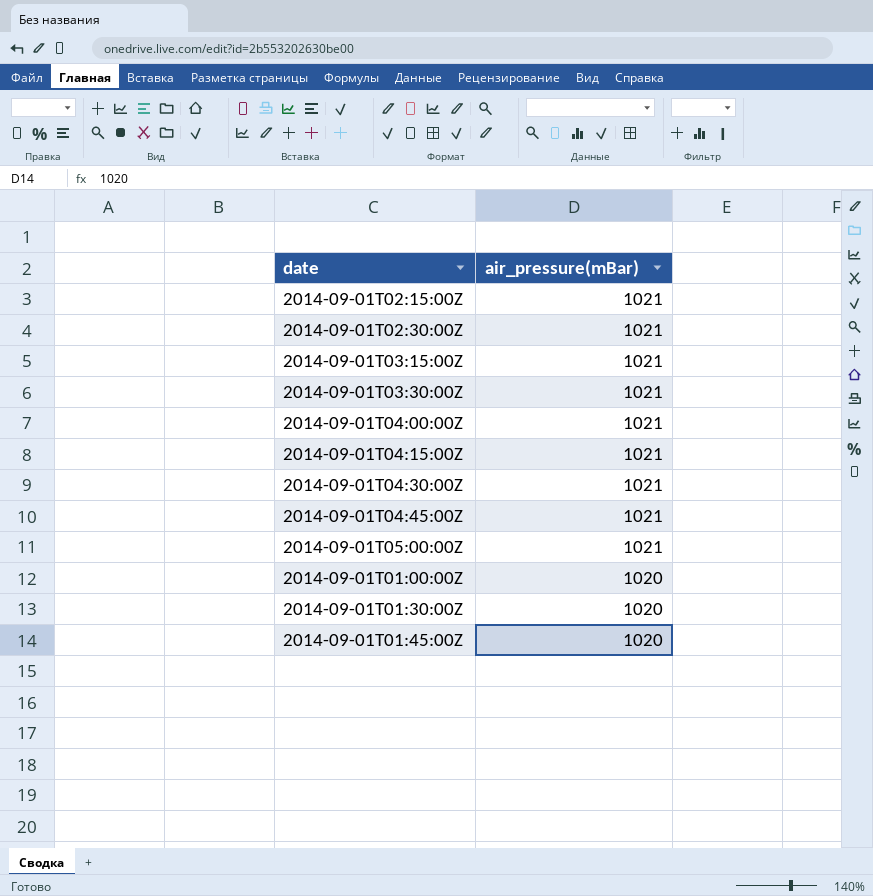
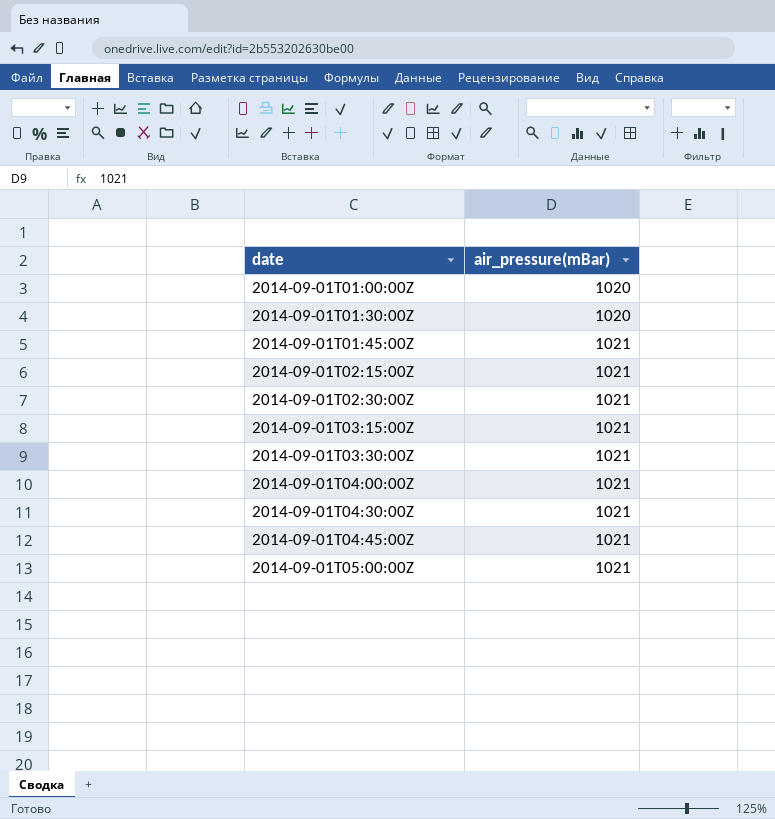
row order: air_pressure(mBar) descending -> date ascending
row 2014-09-01T04:15:00Z: 1021 -> none
2014-09-01T01:45:00Z | air_pressure(mBar): 1020 -> 1021

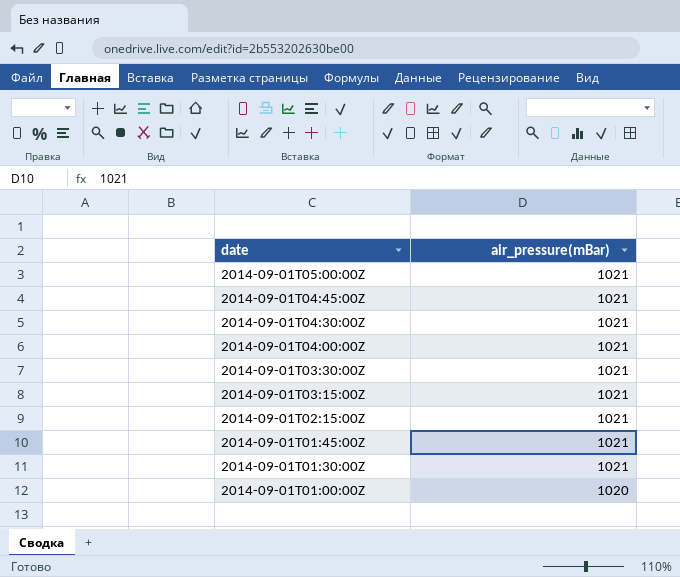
row order: date ascending -> date descending
row 2014-09-01T02:30:00Z: 1021 -> none
2014-09-01T01:30:00Z | air_pressure(mBar): 1020 -> 1021

